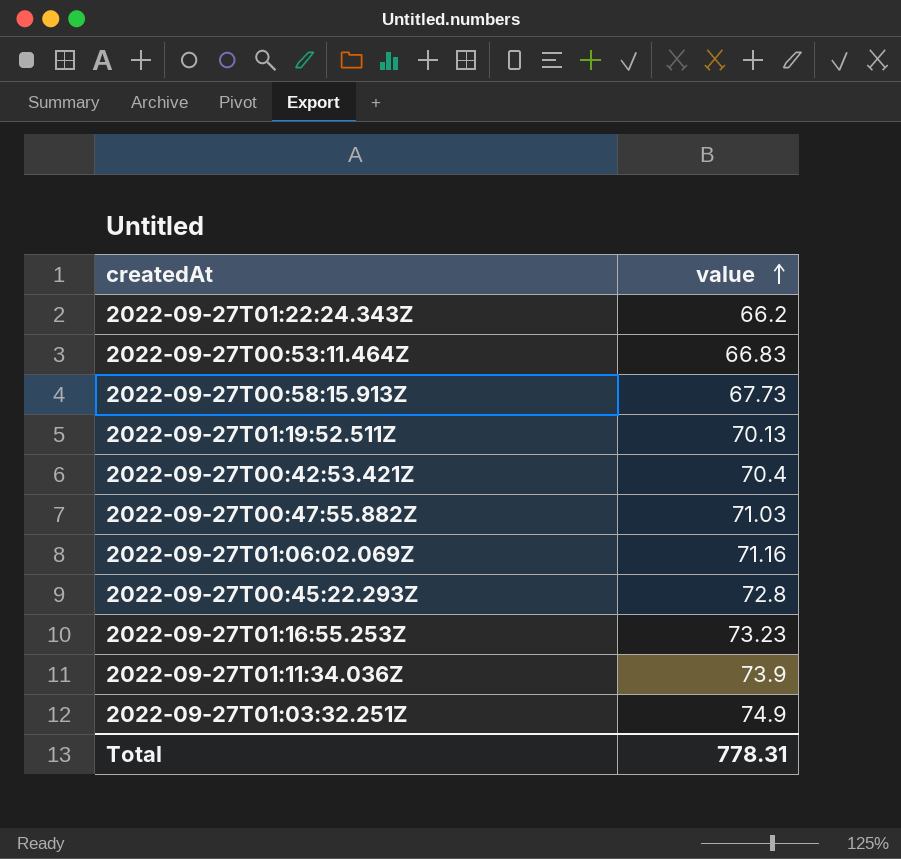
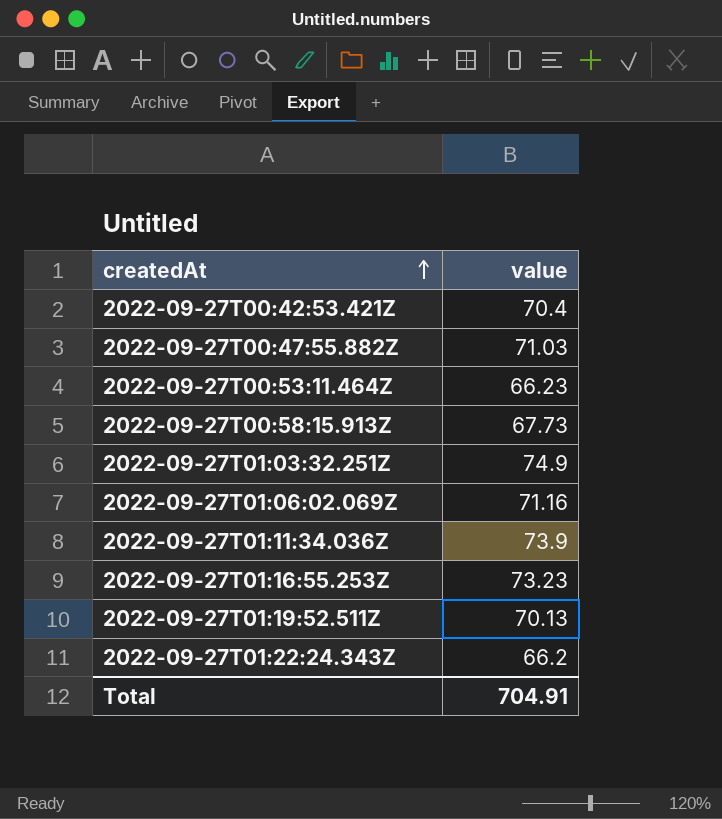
row order: value ascending -> createdAt ascending
row 2022-09-27T00:45:22.293Z: 72.8 -> none
2022-09-27T00:53:11.464Z | value: 66.83 -> 66.23
Total | value: 778.31 -> 704.91

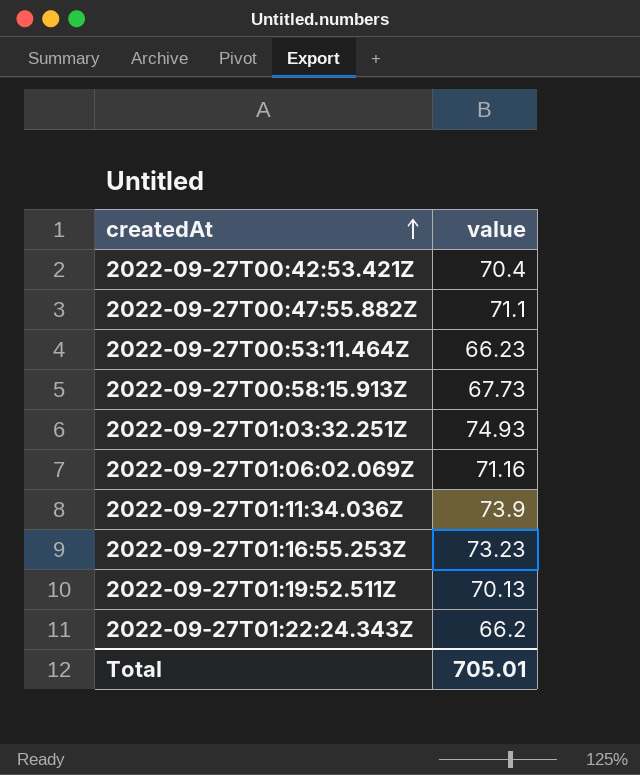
2022-09-27T00:47:55.882Z | value: 71.03 -> 71.1
2022-09-27T01:03:32.251Z | value: 74.9 -> 74.93
Total | value: 704.91 -> 705.01

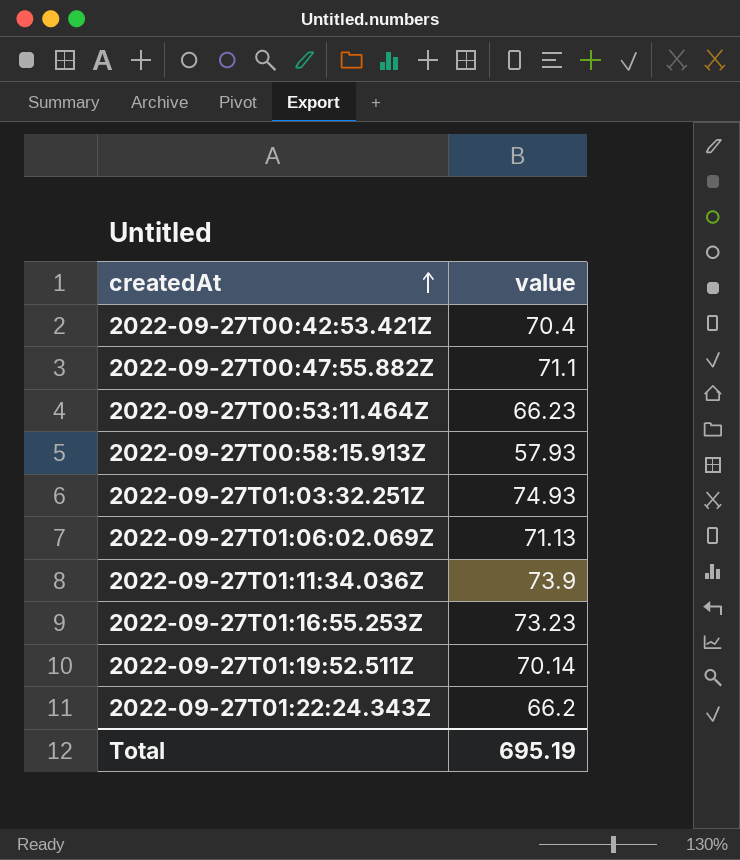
2022-09-27T00:58:15.913Z | value: 67.73 -> 57.93
2022-09-27T01:06:02.069Z | value: 71.16 -> 71.13
2022-09-27T01:19:52.511Z | value: 70.13 -> 70.14
Total | value: 705.01 -> 695.19

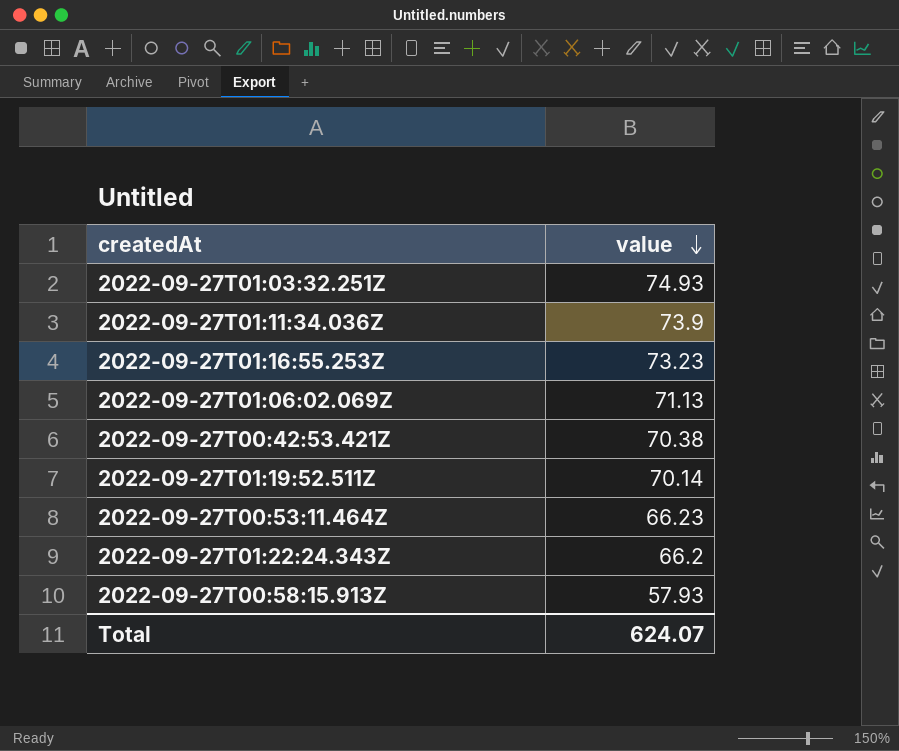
row order: createdAt ascending -> value descending
row 2022-09-27T00:47:55.882Z: 71.1 -> none
2022-09-27T00:42:53.421Z | value: 70.4 -> 70.38
Total | value: 695.19 -> 624.07

